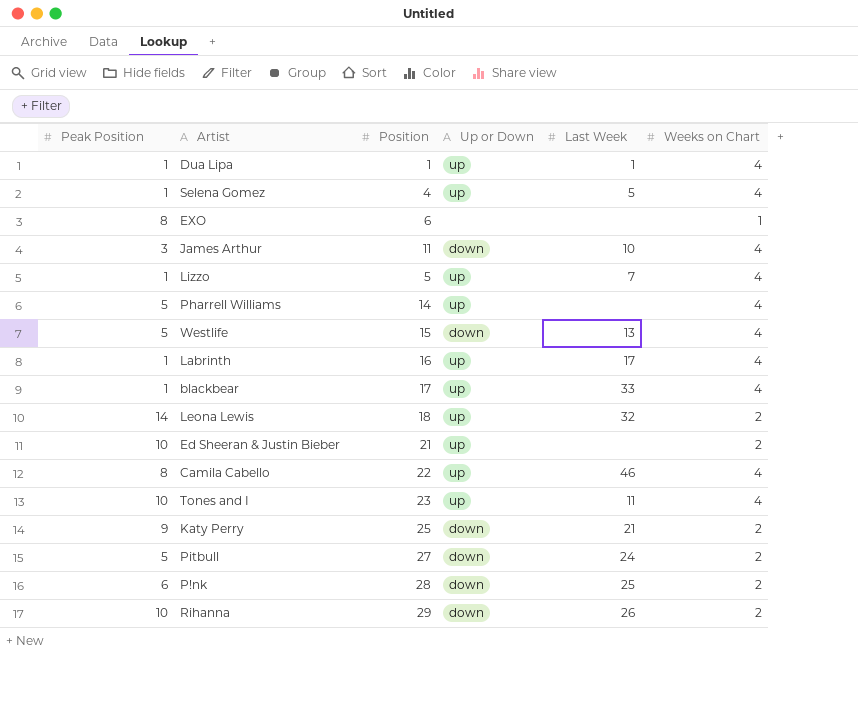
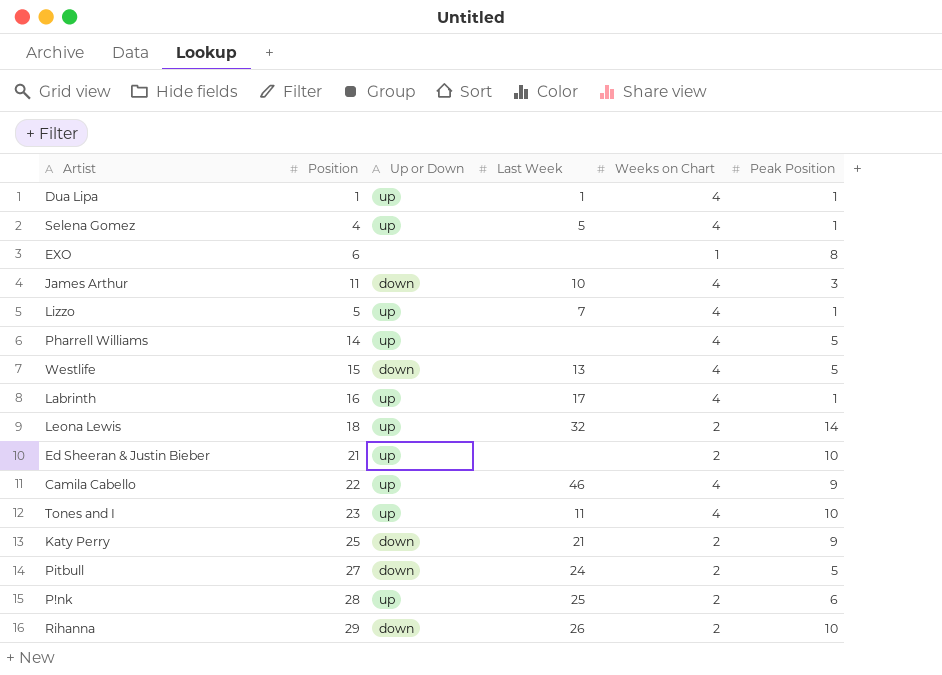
column Peak Position | position: 1 -> 6
row blackbear: 1 | 17 | up | 33 | 4 -> none
Camila Cabello | Peak Position: 8 -> 9
P!nk | Up or Down: down -> up

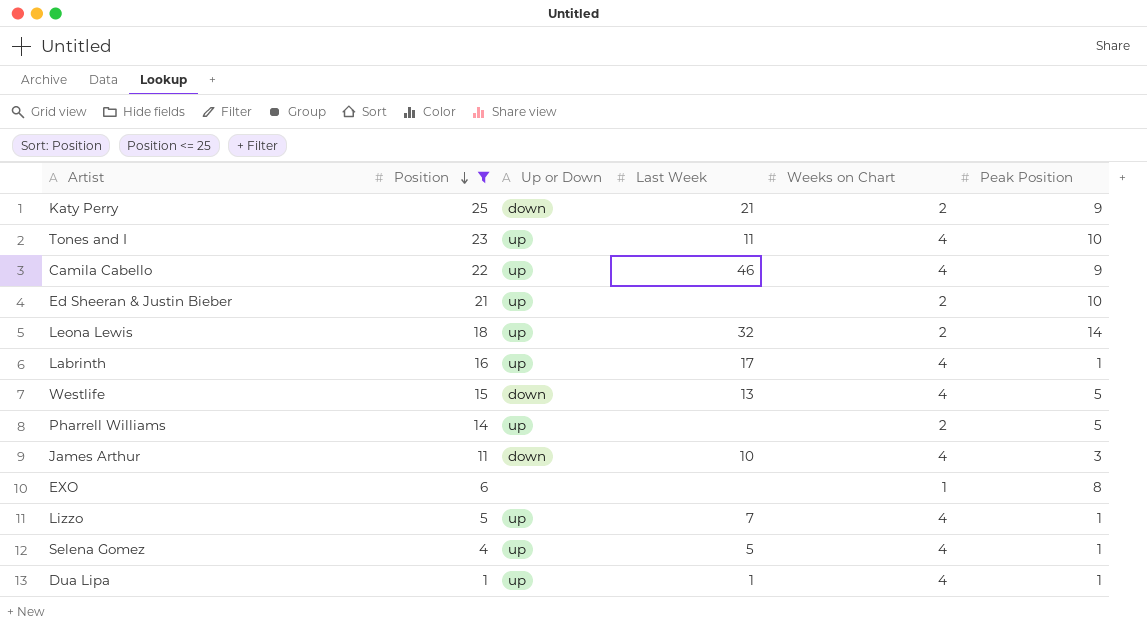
filter: none -> Position <= 25
row order: none -> Position descending
Pharrell Williams | Weeks on Chart: 4 -> 2

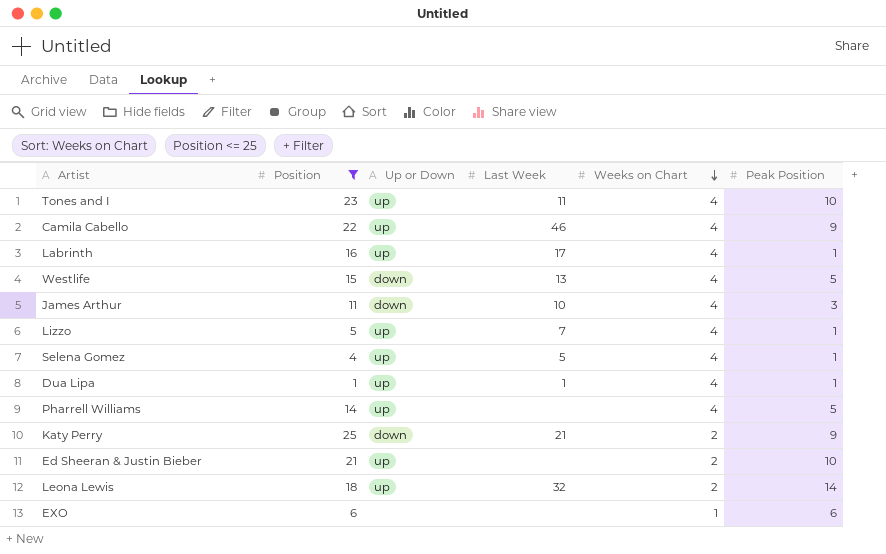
row order: Position descending -> Weeks on Chart descending
Pharrell Williams | Weeks on Chart: 2 -> 4
EXO | Peak Position: 8 -> 6

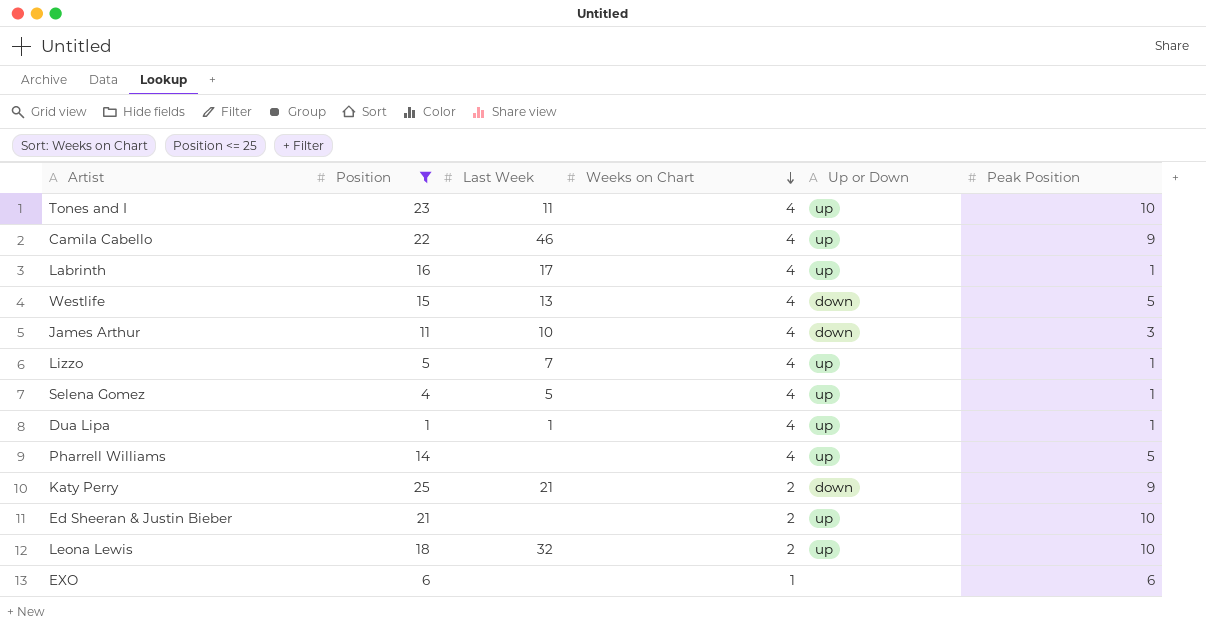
column Up or Down | position: 3 -> 5
Leona Lewis | Peak Position: 14 -> 10

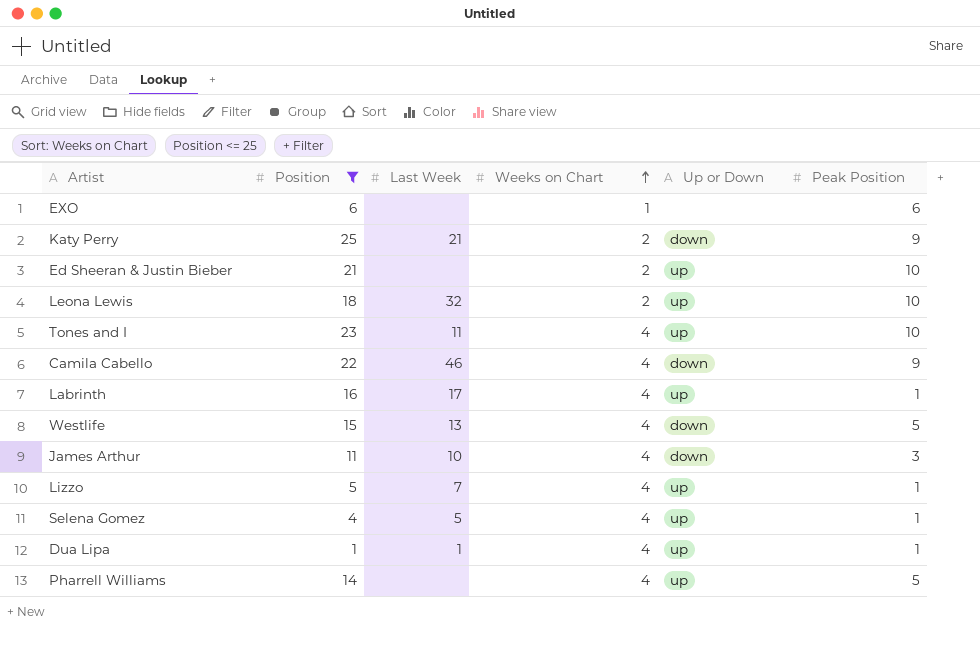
row order: Weeks on Chart descending -> Weeks on Chart ascending
Camila Cabello | Up or Down: up -> down

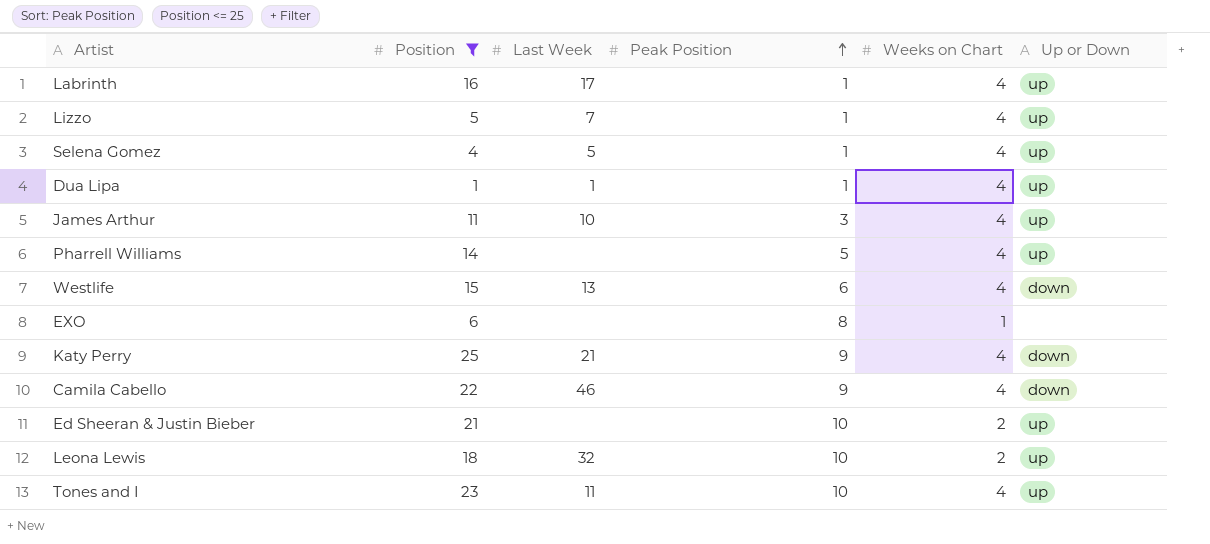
row order: Weeks on Chart ascending -> Peak Position ascending
column Peak Position | position: 6 -> 4
James Arthur | Up or Down: down -> up
Westlife | Peak Position: 5 -> 6
EXO | Peak Position: 6 -> 8
Katy Perry | Weeks on Chart: 2 -> 4

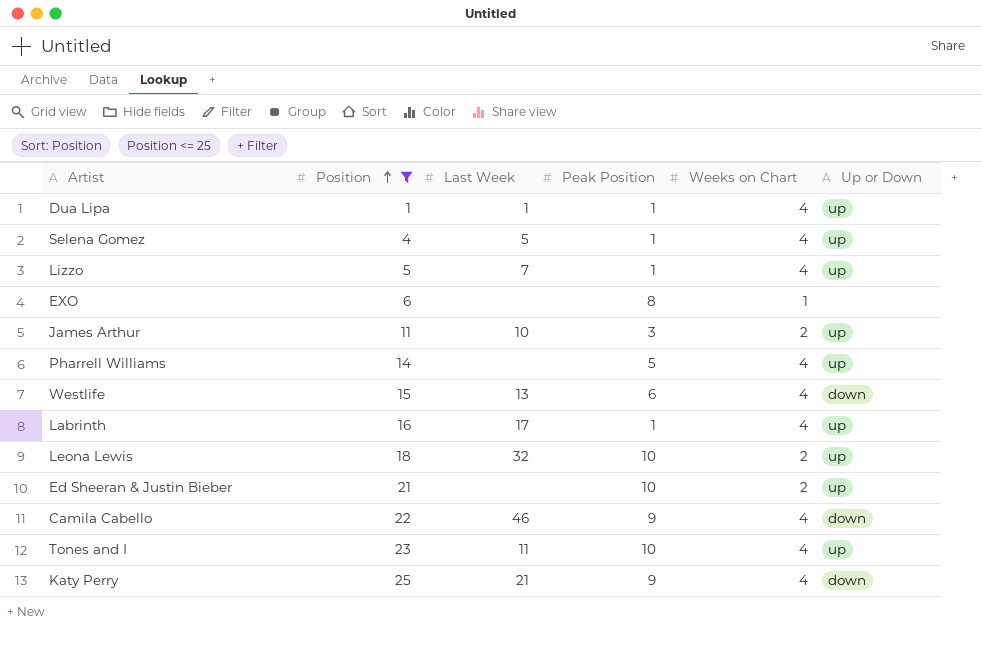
row order: Peak Position ascending -> Position ascending
James Arthur | Weeks on Chart: 4 -> 2

